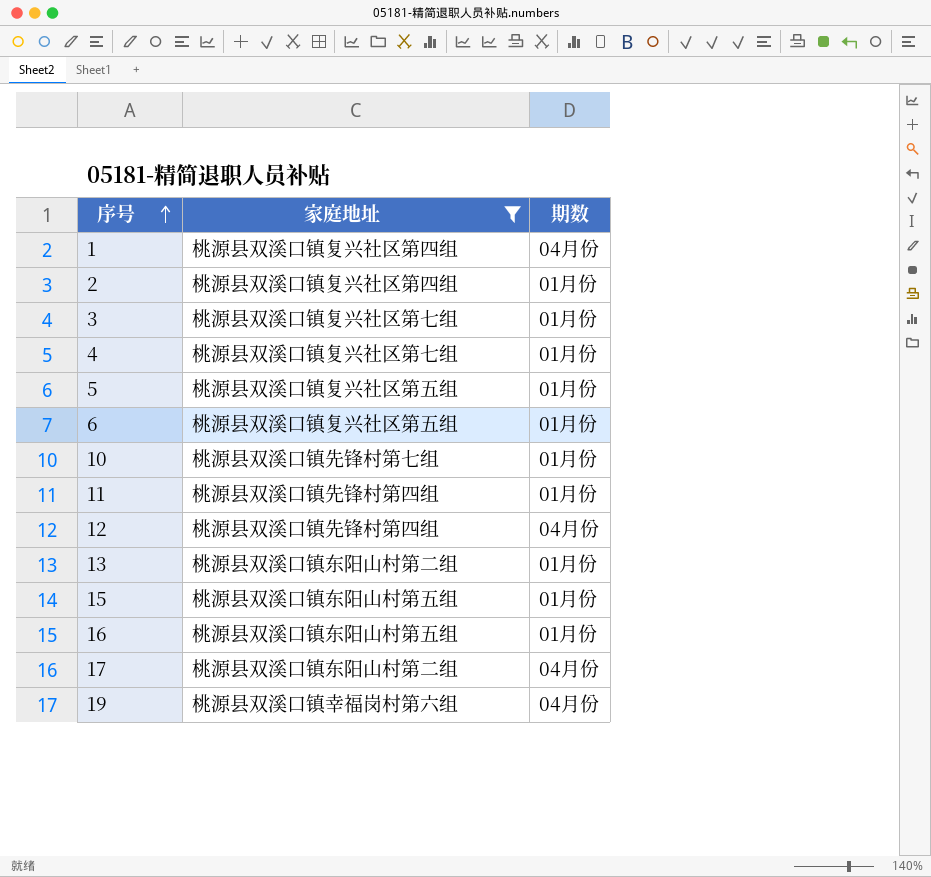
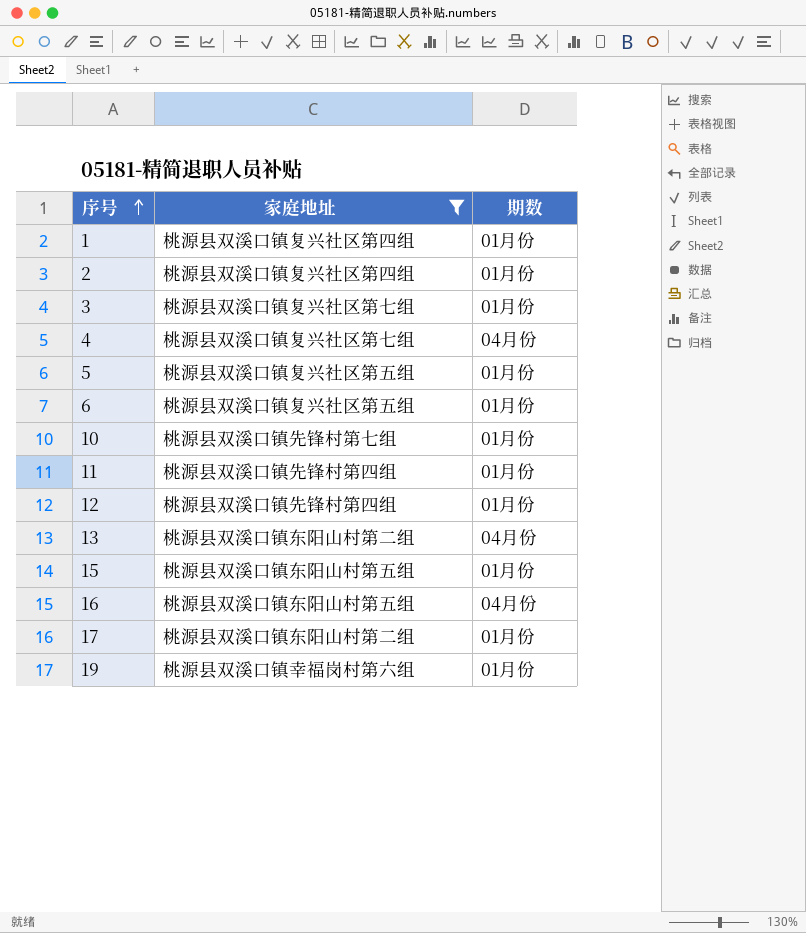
1 | 期数: 04月份 -> 01月份
4 | 期数: 01月份 -> 04月份
12 | 期数: 04月份 -> 01月份
13 | 期数: 01月份 -> 04月份
16 | 期数: 01月份 -> 04月份
17 | 期数: 04月份 -> 01月份
19 | 期数: 04月份 -> 01月份

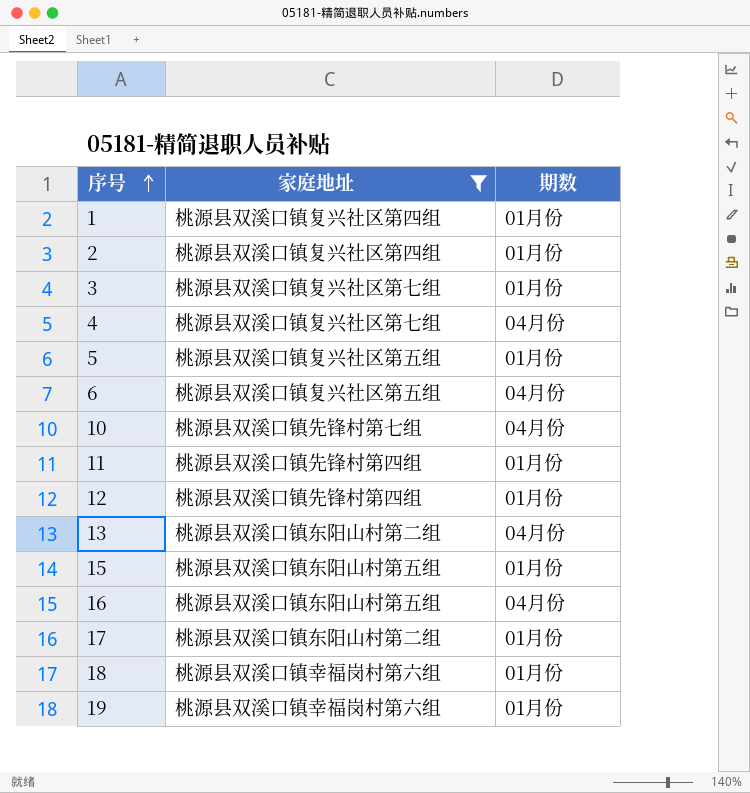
6 | 期数: 01月份 -> 04月份
10 | 期数: 01月份 -> 04月份
row 18: none -> 桃源县双溪口镇幸福岗村第六组 | 01月份

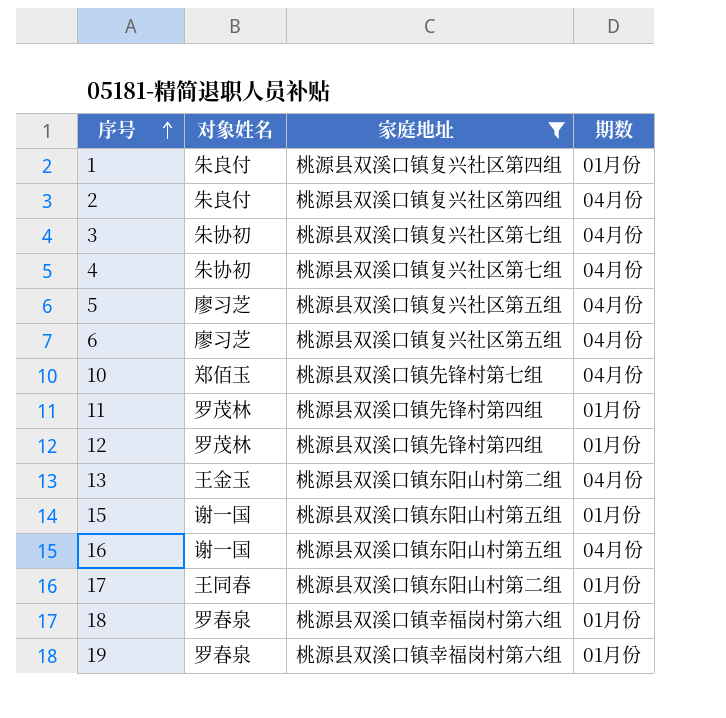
column 对象姓名 | position: none -> 2
2 | 期数: 01月份 -> 04月份
3 | 期数: 01月份 -> 04月份
5 | 期数: 01月份 -> 04月份

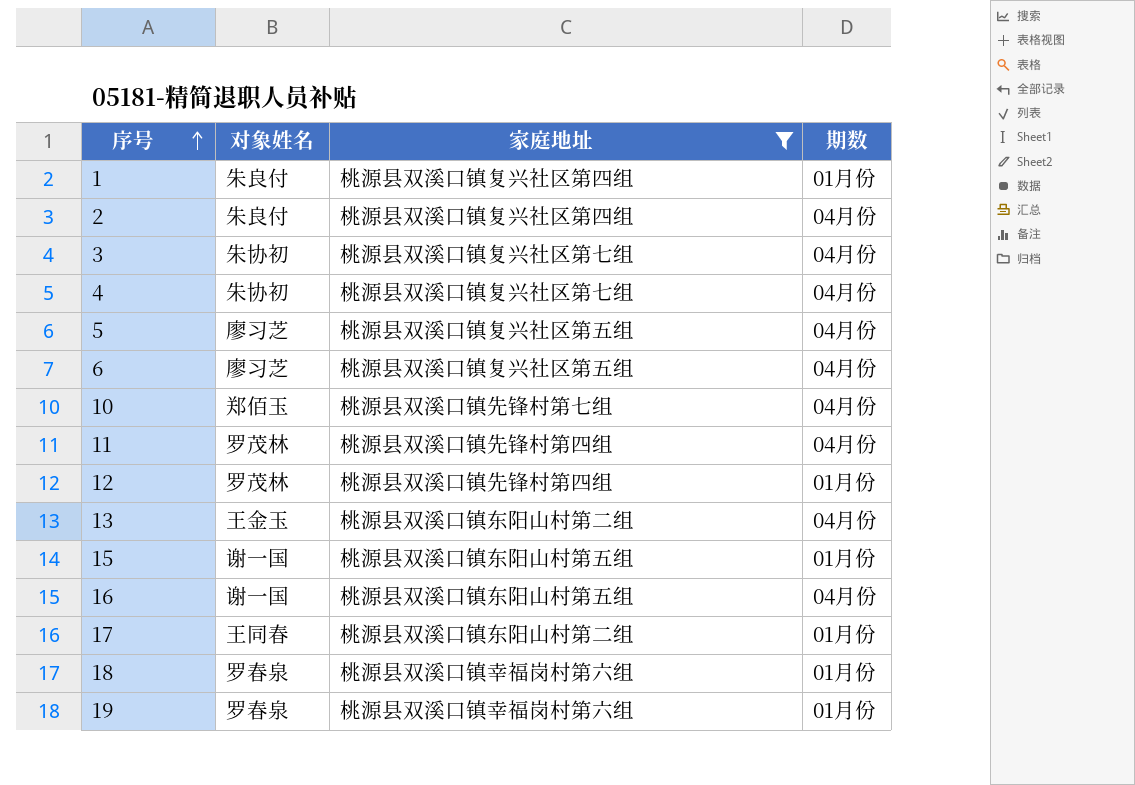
11 | 期数: 01月份 -> 04月份

